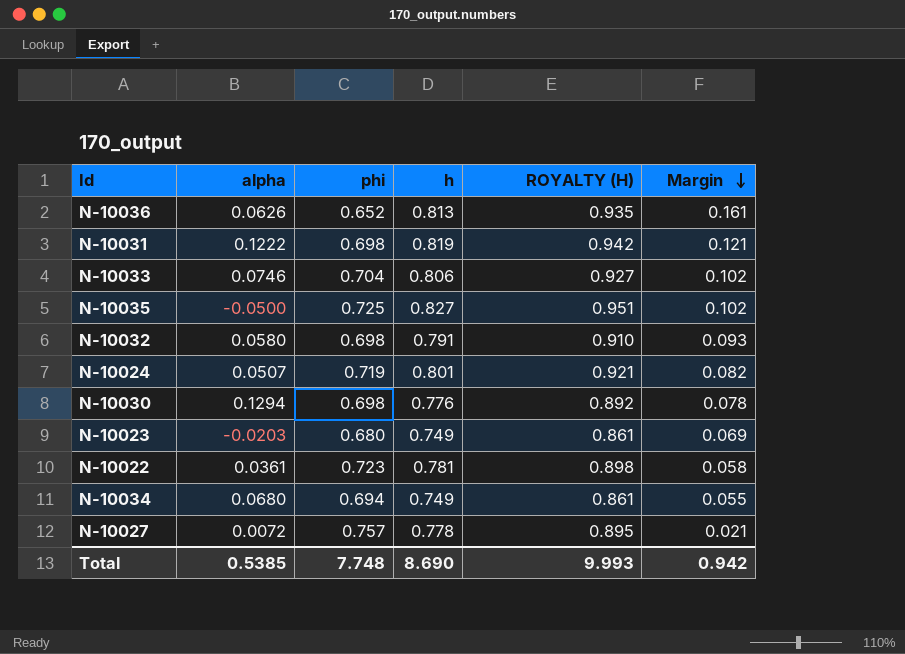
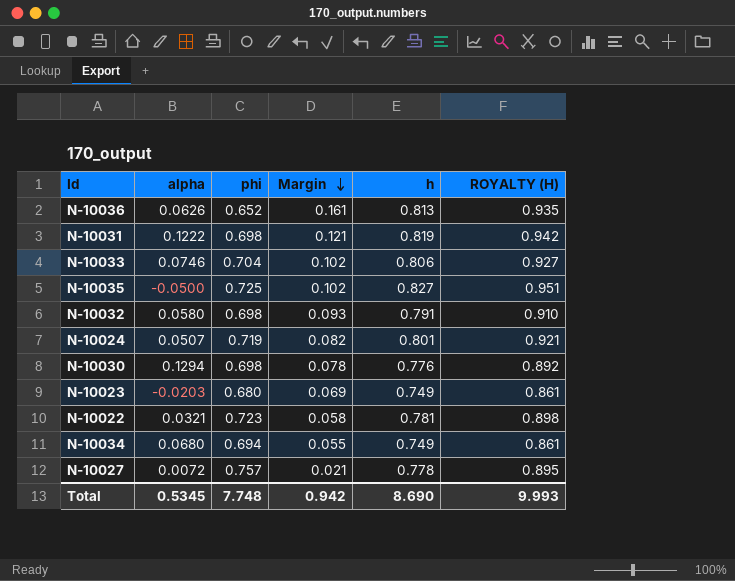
column Margin | position: 6 -> 4
N-10022 | alpha: 0.0361 -> 0.0321
Total | alpha: 0.5385 -> 0.5345

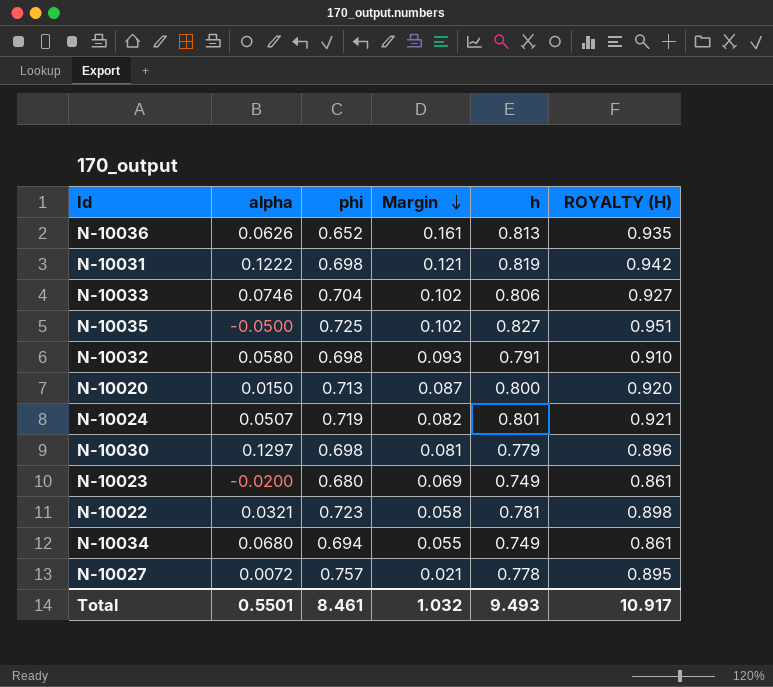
row N-10020: none -> 0.0150 | 0.713 | 0.087 | 0.800 | 0.920
N-10030 | alpha: 0.1294 -> 0.1297
N-10030 | Margin: 0.078 -> 0.081
N-10030 | h: 0.776 -> 0.779
N-10030 | ROYALTY (H): 0.892 -> 0.896
N-10023 | alpha: -0.0203 -> -0.0200
Total | alpha: 0.5345 -> 0.5501
Total | phi: 7.748 -> 8.461
Total | Margin: 0.942 -> 1.032
Total | h: 8.690 -> 9.493
Total | ROYALTY (H): 9.993 -> 10.917

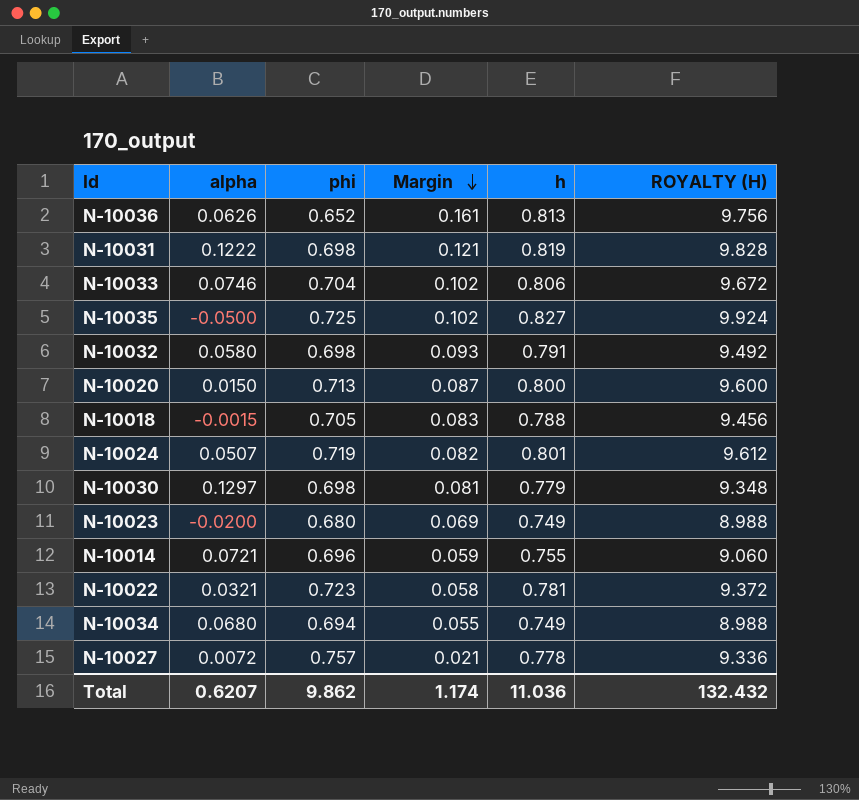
column ROYALTY (H) | formula: [h] * 1.15 -> [h] * 12
row N-10018: none -> -0.0015 | 0.705 | 0.083 | 0.788 | 9.456
row N-10014: none -> 0.0721 | 0.696 | 0.059 | 0.755 | 9.060
Total | alpha: 0.5501 -> 0.6207
Total | phi: 8.461 -> 9.862
Total | Margin: 1.032 -> 1.174
Total | h: 9.493 -> 11.036
Total | ROYALTY (H): 10.917 -> 132.432

